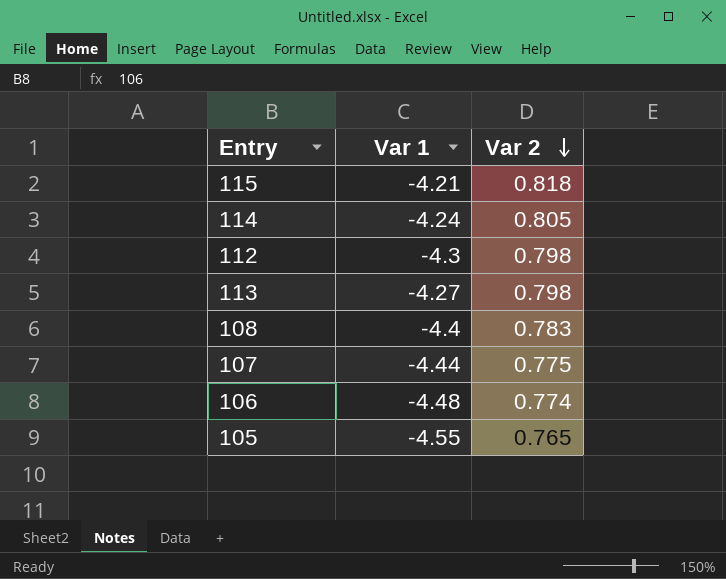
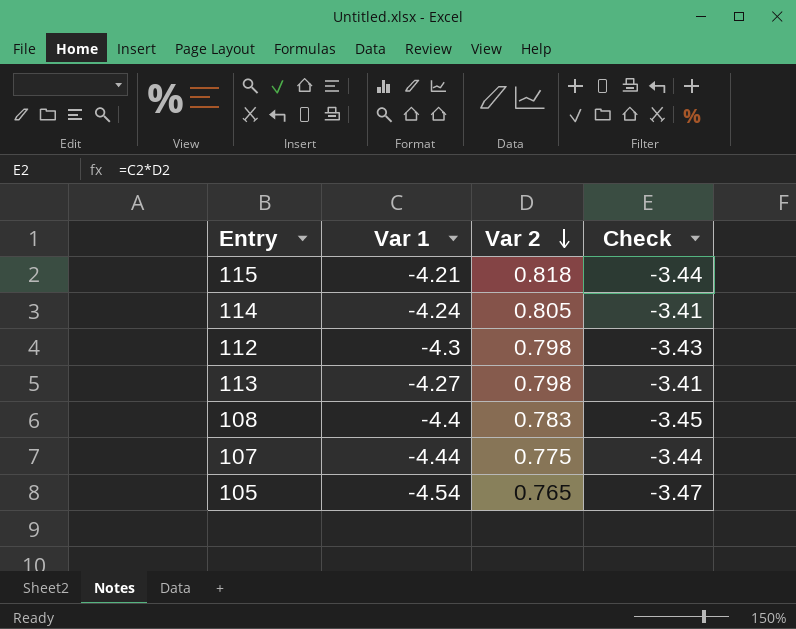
column Check | formula: none -> [Var 1] * [Var 2]
row 106: -4.48 | 0.774 -> none
105 | Var 1: -4.55 -> -4.54

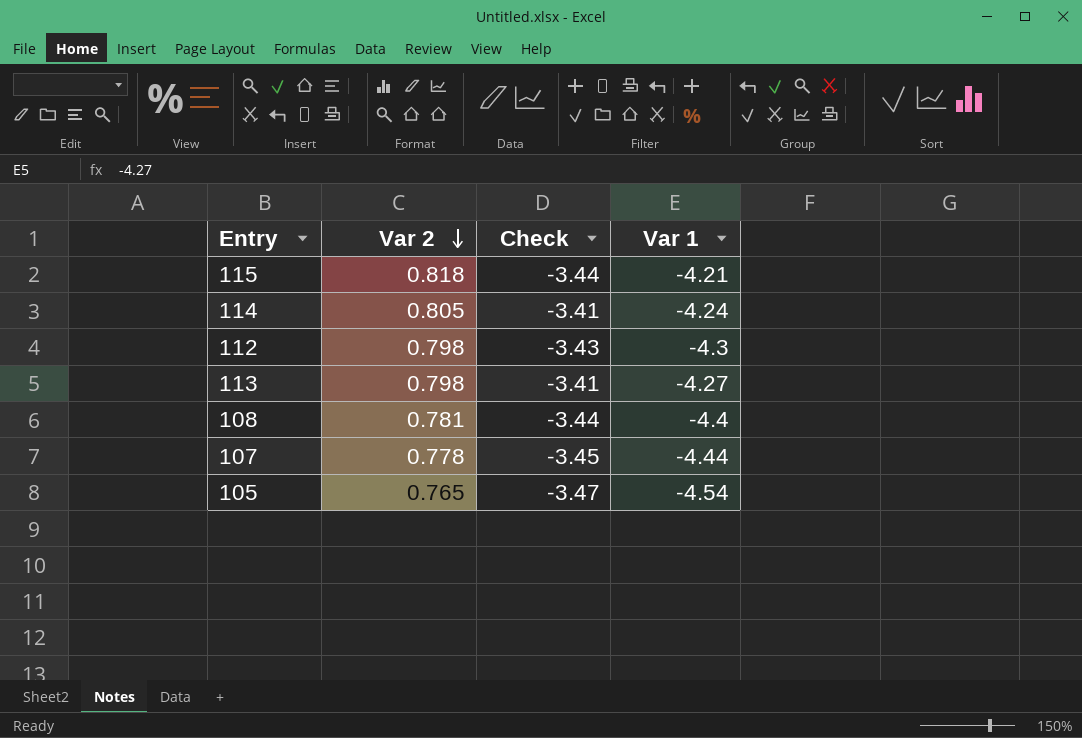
column Var 1 | position: 2 -> 4
108 | Var 2: 0.783 -> 0.781
108 | Check: -3.45 -> -3.44
107 | Var 2: 0.775 -> 0.778
107 | Check: -3.44 -> -3.45

